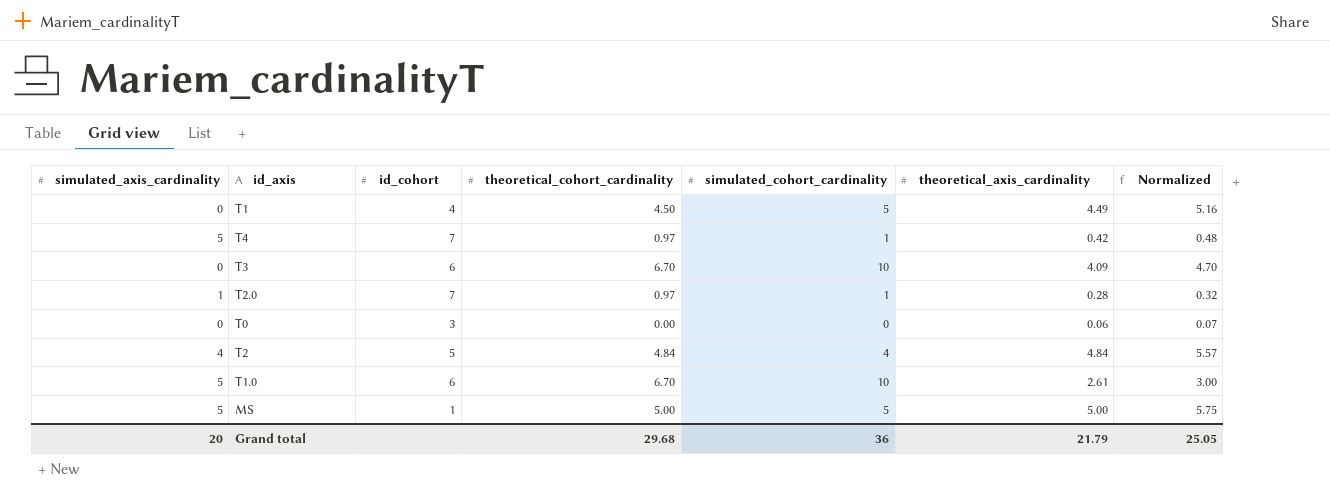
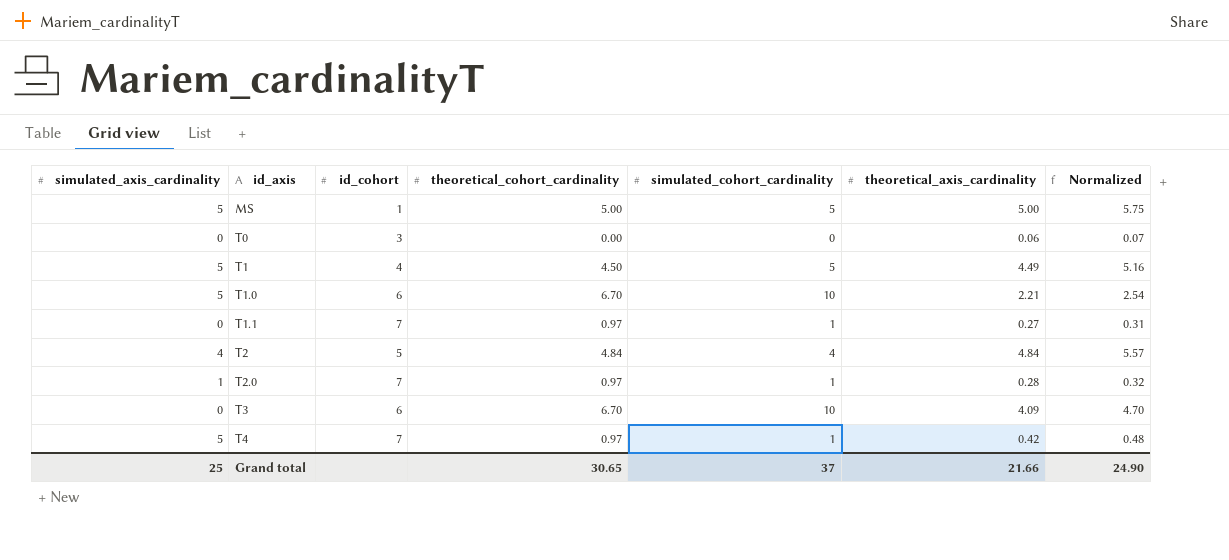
row order: none -> id_axis ascending
T1 | simulated_axis_cardinality: 0 -> 5
T1.0 | theoretical_axis_cardinality: 2.61 -> 2.21
T1.0 | Normalized: 3.00 -> 2.54
row T1.1: none -> 0 | 7 | 0.97 | 1 | 0.27 | 0.31
Grand total | simulated_axis_cardinality: 20 -> 25
Grand total | theoretical_cohort_cardinality: 29.68 -> 30.65
Grand total | simulated_cohort_cardinality: 36 -> 37
Grand total | theoretical_axis_cardinality: 21.79 -> 21.66
Grand total | Normalized: 25.05 -> 24.90

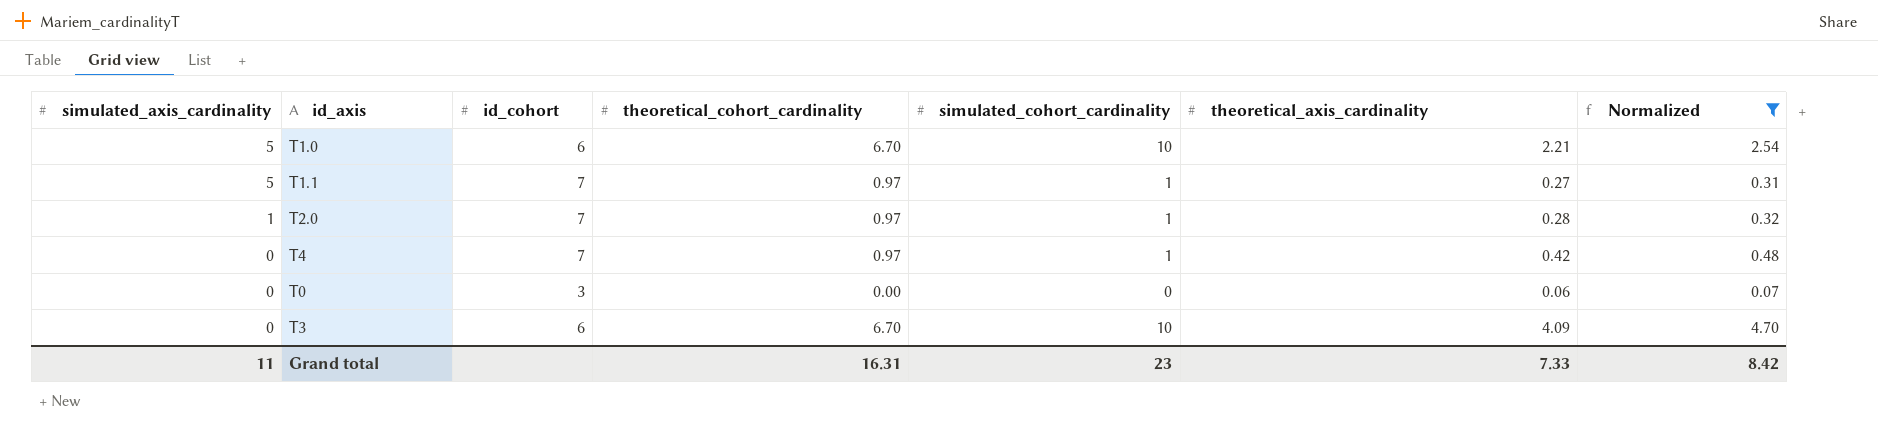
filter: none -> Normalized <= 4.70
row order: id_axis ascending -> simulated_axis_cardinality descending
T1.1 | simulated_axis_cardinality: 0 -> 5
T4 | simulated_axis_cardinality: 5 -> 0
Grand total | simulated_axis_cardinality: 25 -> 11
Grand total | theoretical_cohort_cardinality: 30.65 -> 16.31
Grand total | simulated_cohort_cardinality: 37 -> 23
Grand total | theoretical_axis_cardinality: 21.66 -> 7.33
Grand total | Normalized: 24.90 -> 8.42

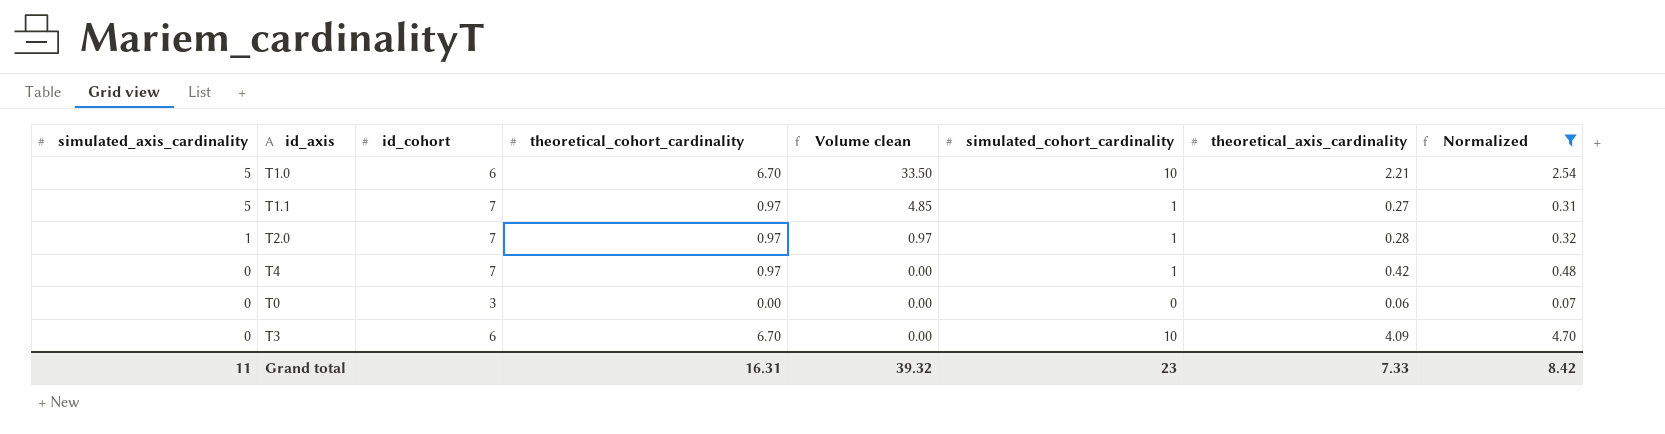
column Volume clean | formula: none -> [simulated_axis_cardinality] * [theoretical_cohort_cardinality]

